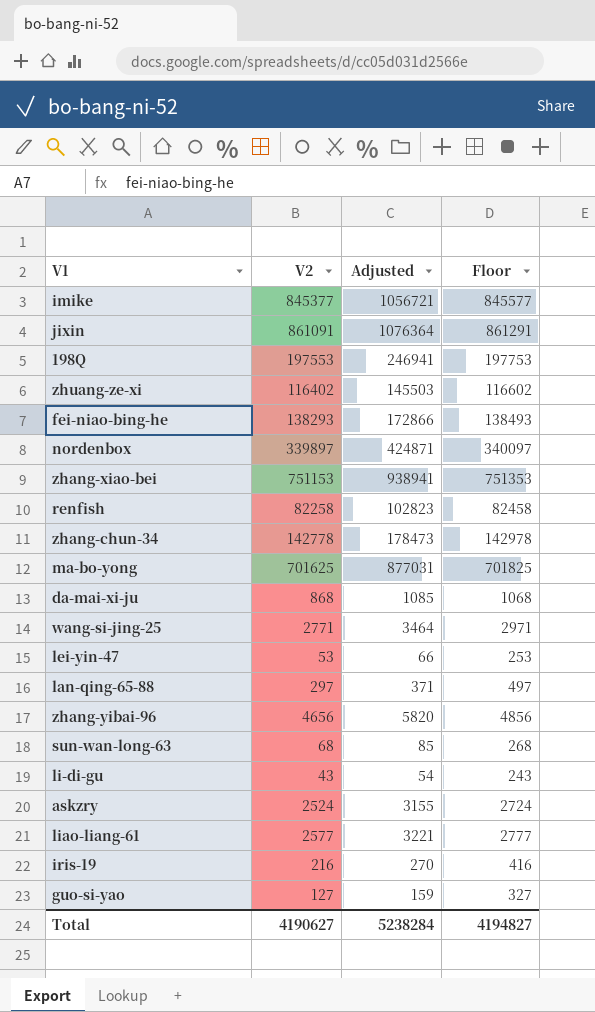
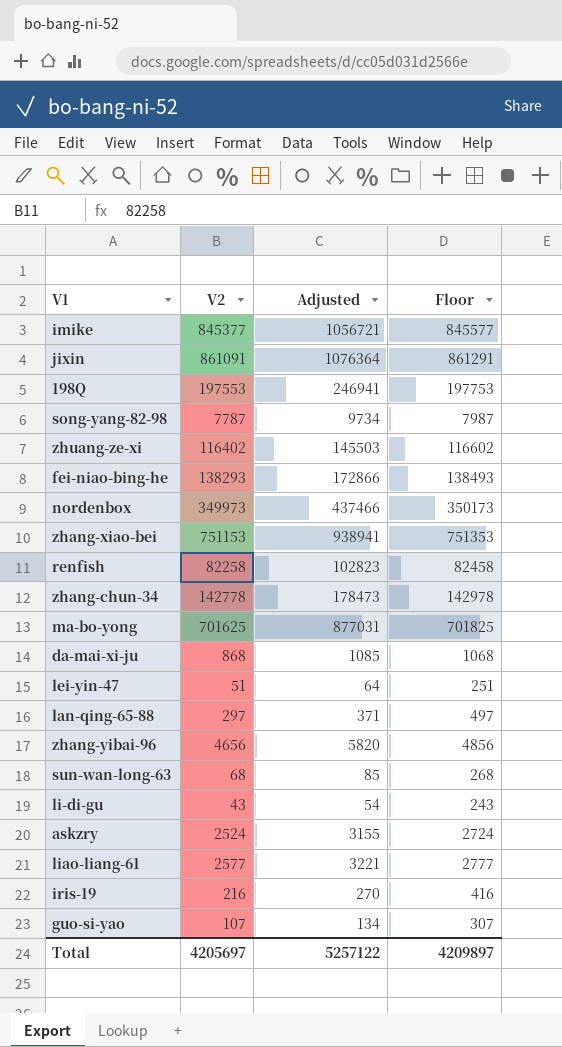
row wang-si-jing-25: 2771 | 3464 | 2971 -> none
row song-yang-82-98: none -> 7787 | 9734 | 7987
nordenbox | V2: 339897 -> 349973
nordenbox | Adjusted: 424871 -> 437466
nordenbox | Floor: 340097 -> 350173
lei-yin-47 | V2: 53 -> 51
lei-yin-47 | Adjusted: 66 -> 64
lei-yin-47 | Floor: 253 -> 251
guo-si-yao | V2: 127 -> 107
guo-si-yao | Adjusted: 159 -> 134
guo-si-yao | Floor: 327 -> 307
Total | V2: 4190627 -> 4205697
Total | Adjusted: 5238284 -> 5257122
Total | Floor: 4194827 -> 4209897

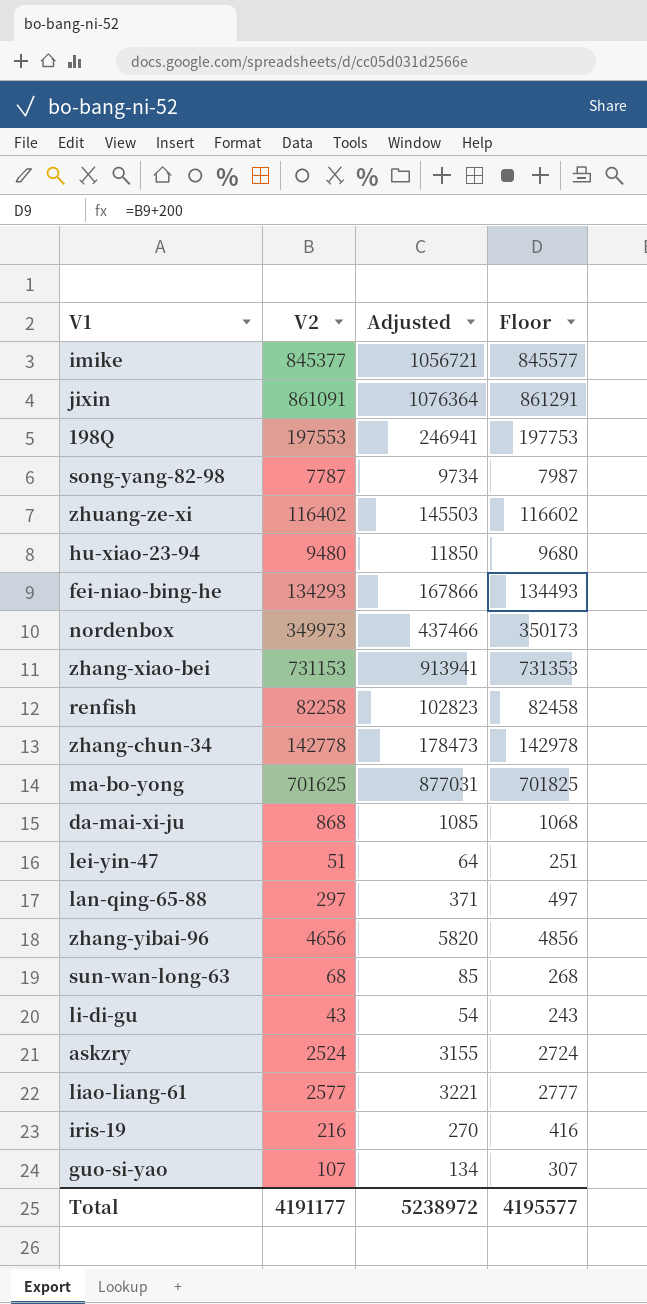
row hu-xiao-23-94: none -> 9480 | 11850 | 9680
fei-niao-bing-he | V2: 138293 -> 134293
fei-niao-bing-he | Adjusted: 172866 -> 167866
fei-niao-bing-he | Floor: 138493 -> 134493
zhang-xiao-bei | V2: 751153 -> 731153
zhang-xiao-bei | Adjusted: 938941 -> 913941
zhang-xiao-bei | Floor: 751353 -> 731353
Total | V2: 4205697 -> 4191177
Total | Adjusted: 5257122 -> 5238972
Total | Floor: 4209897 -> 4195577

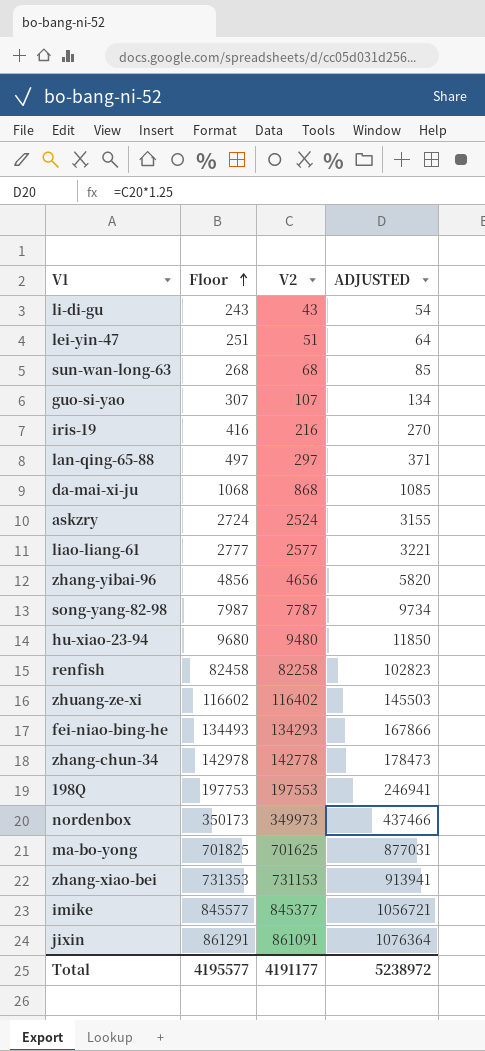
row order: none -> Floor ascending
column Floor | position: 4 -> 2
column name: Adjusted -> ADJUSTED

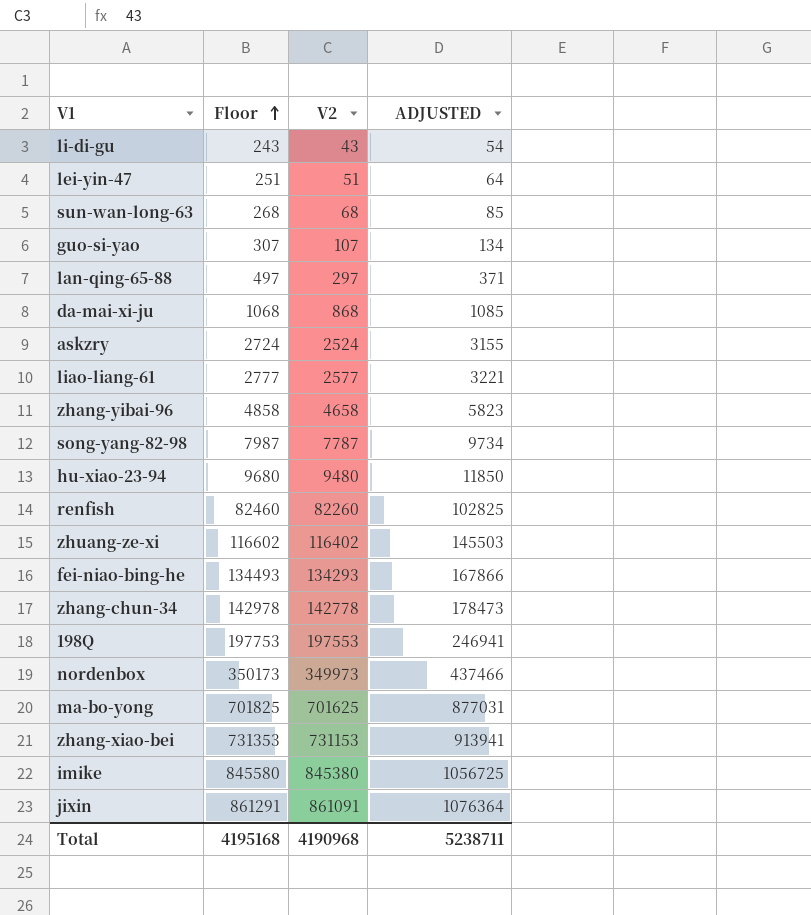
row iris-19: 416 | 216 | 270 -> none
zhang-yibai-96 | Floor: 4856 -> 4858
zhang-yibai-96 | V2: 4656 -> 4658
zhang-yibai-96 | ADJUSTED: 5820 -> 5823
renfish | Floor: 82458 -> 82460
renfish | V2: 82258 -> 82260
renfish | ADJUSTED: 102823 -> 102825
imike | Floor: 845577 -> 845580
imike | V2: 845377 -> 845380
imike | ADJUSTED: 1056721 -> 1056725
Total | Floor: 4195577 -> 4195168
Total | V2: 4191177 -> 4190968
Total | ADJUSTED: 5238972 -> 5238711

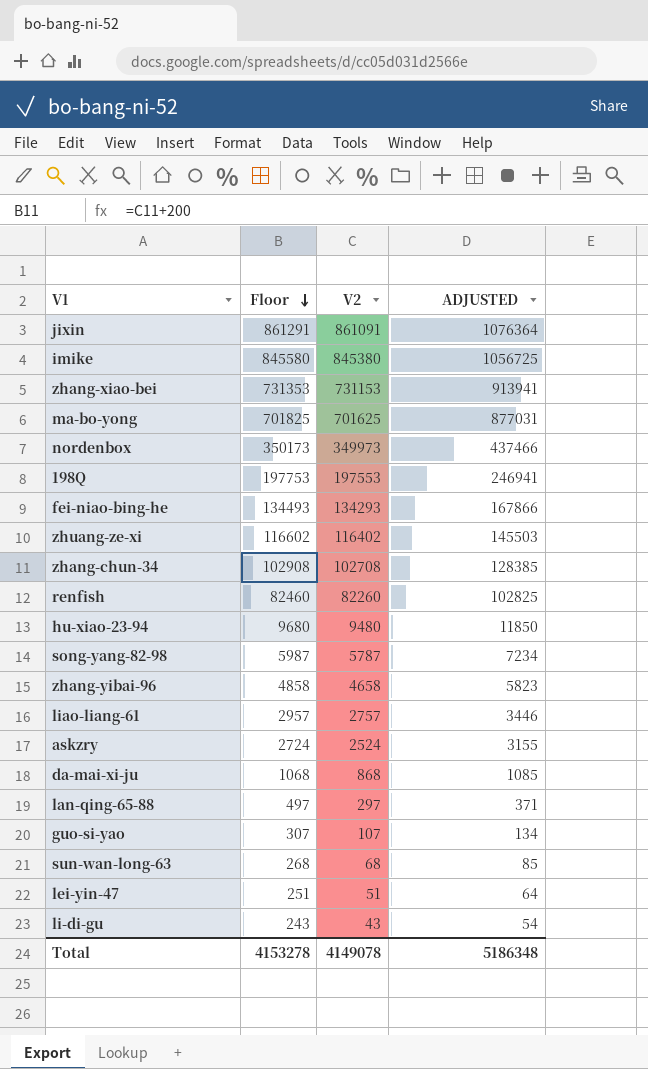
row order: Floor ascending -> Floor descending
zhang-chun-34 | Floor: 142978 -> 102908
zhang-chun-34 | V2: 142778 -> 102708
zhang-chun-34 | ADJUSTED: 178473 -> 128385
song-yang-82-98 | Floor: 7987 -> 5987
song-yang-82-98 | V2: 7787 -> 5787
song-yang-82-98 | ADJUSTED: 9734 -> 7234
liao-liang-61 | Floor: 2777 -> 2957
liao-liang-61 | V2: 2577 -> 2757
liao-liang-61 | ADJUSTED: 3221 -> 3446
Total | Floor: 4195168 -> 4153278
Total | V2: 4190968 -> 4149078
Total | ADJUSTED: 5238711 -> 5186348

